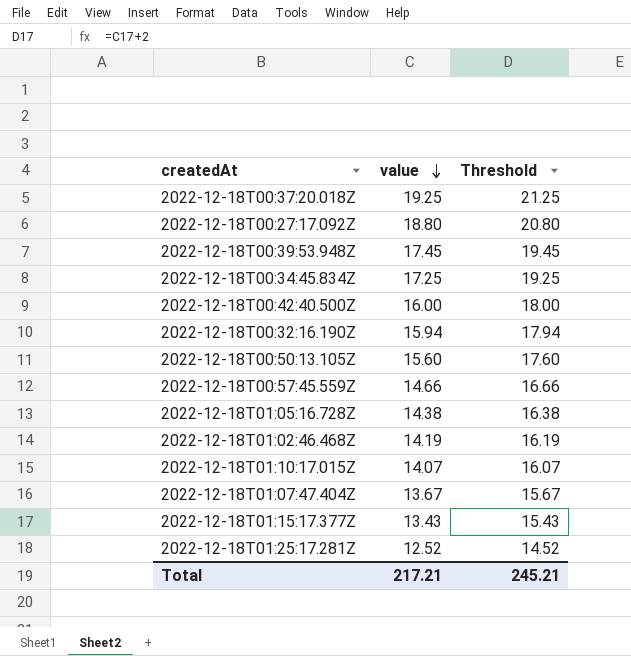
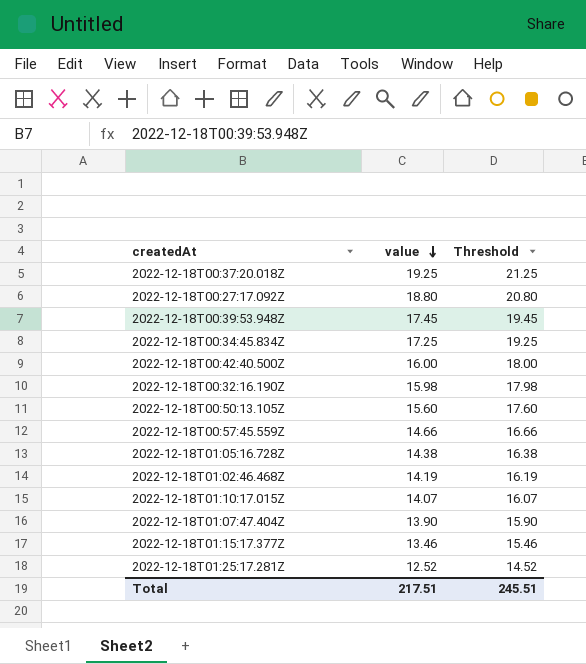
2022-12-18T00:32:16.190Z | value: 15.94 -> 15.98
2022-12-18T00:32:16.190Z | Threshold: 17.94 -> 17.98
2022-12-18T01:07:47.404Z | value: 13.67 -> 13.90
2022-12-18T01:07:47.404Z | Threshold: 15.67 -> 15.90
2022-12-18T01:15:17.377Z | value: 13.43 -> 13.46
2022-12-18T01:15:17.377Z | Threshold: 15.43 -> 15.46
Total | value: 217.21 -> 217.51
Total | Threshold: 245.21 -> 245.51

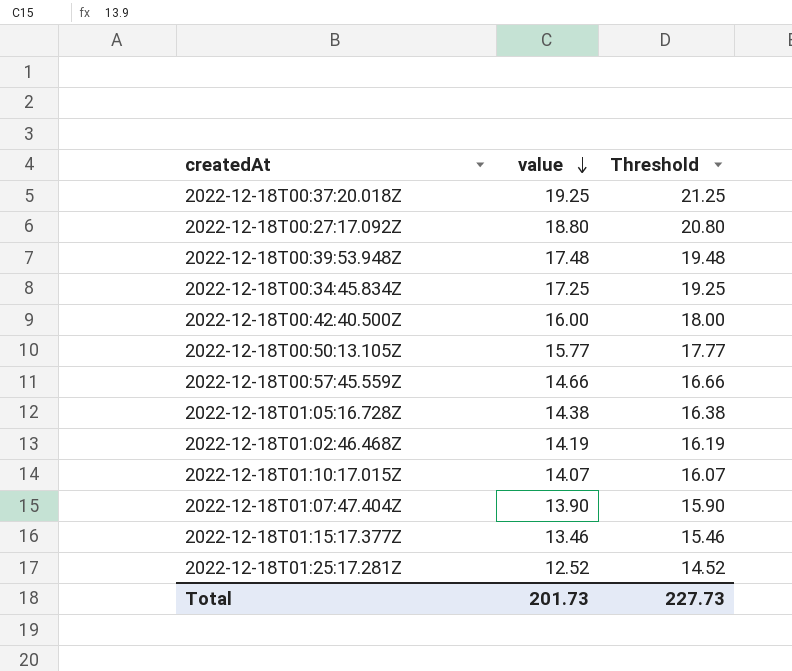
row 2022-12-18T00:32:16.190Z: 15.98 | 17.98 -> none
2022-12-18T00:39:53.948Z | value: 17.45 -> 17.48
2022-12-18T00:39:53.948Z | Threshold: 19.45 -> 19.48
2022-12-18T00:50:13.105Z | value: 15.60 -> 15.77
2022-12-18T00:50:13.105Z | Threshold: 17.60 -> 17.77
Total | value: 217.51 -> 201.73
Total | Threshold: 245.51 -> 227.73

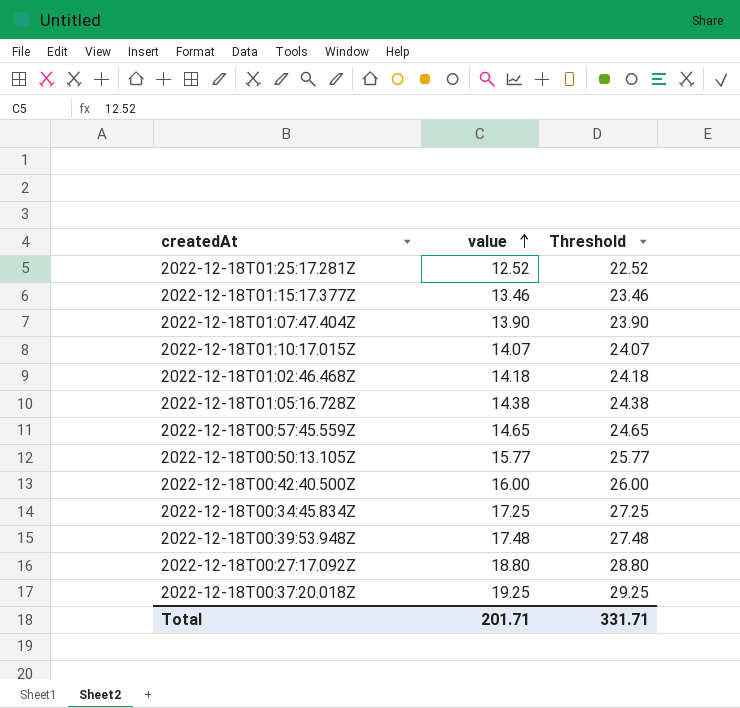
row order: value descending -> value ascending
column Threshold | formula: [value] + 2 -> [value] + 10
2022-12-18T01:02:46.468Z | value: 14.19 -> 14.18
2022-12-18T00:57:45.559Z | value: 14.66 -> 14.65
Total | value: 201.73 -> 201.71
Total | Threshold: 227.73 -> 331.71

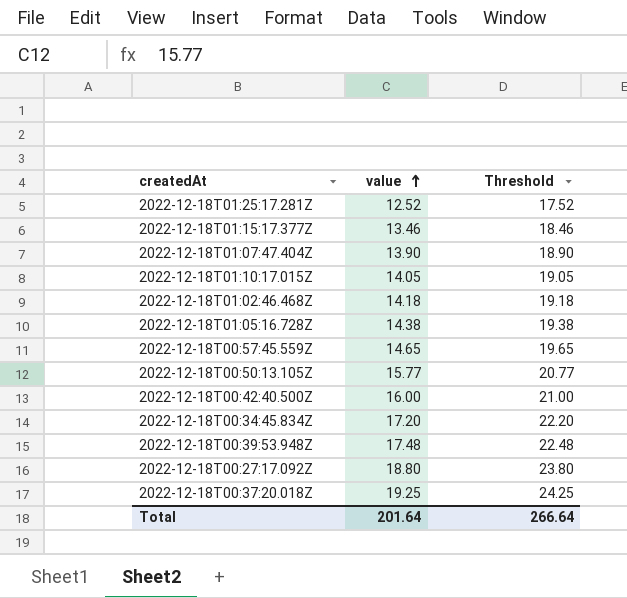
column Threshold | formula: [value] + 10 -> [value] + 5
2022-12-18T01:10:17.015Z | value: 14.07 -> 14.05
2022-12-18T00:34:45.834Z | value: 17.25 -> 17.20
Total | value: 201.71 -> 201.64
Total | Threshold: 331.71 -> 266.64

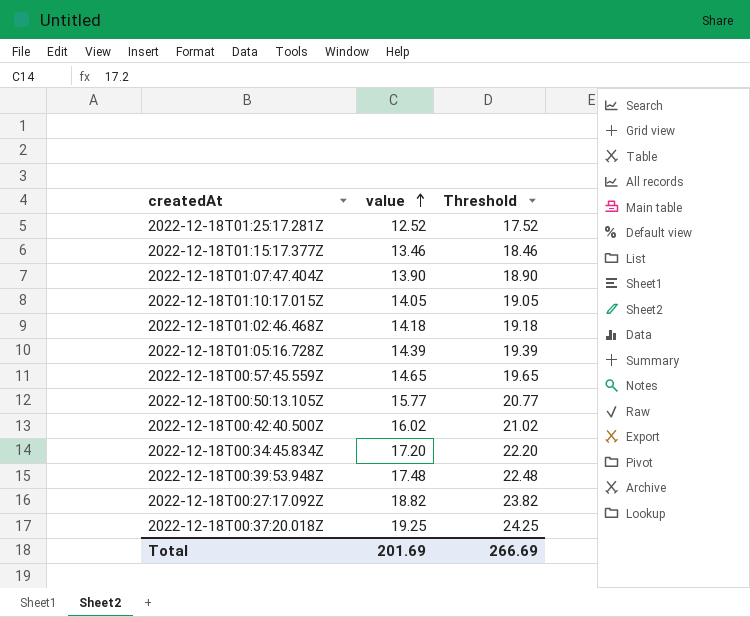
2022-12-18T01:05:16.728Z | value: 14.38 -> 14.39
2022-12-18T01:05:16.728Z | Threshold: 19.38 -> 19.39
2022-12-18T00:42:40.500Z | value: 16.00 -> 16.02
2022-12-18T00:42:40.500Z | Threshold: 21.00 -> 21.02
2022-12-18T00:27:17.092Z | value: 18.80 -> 18.82
2022-12-18T00:27:17.092Z | Threshold: 23.80 -> 23.82
Total | value: 201.64 -> 201.69
Total | Threshold: 266.64 -> 266.69

